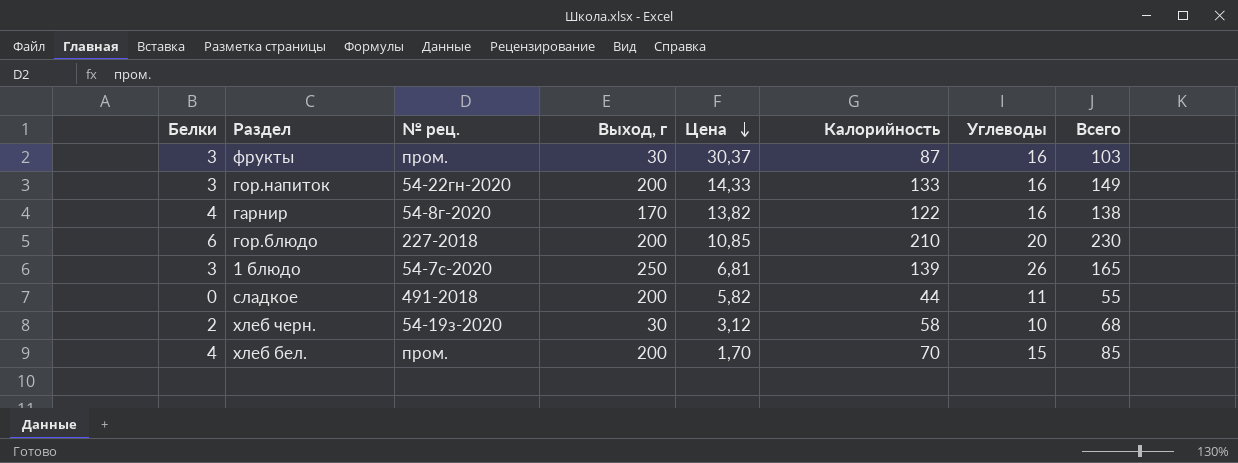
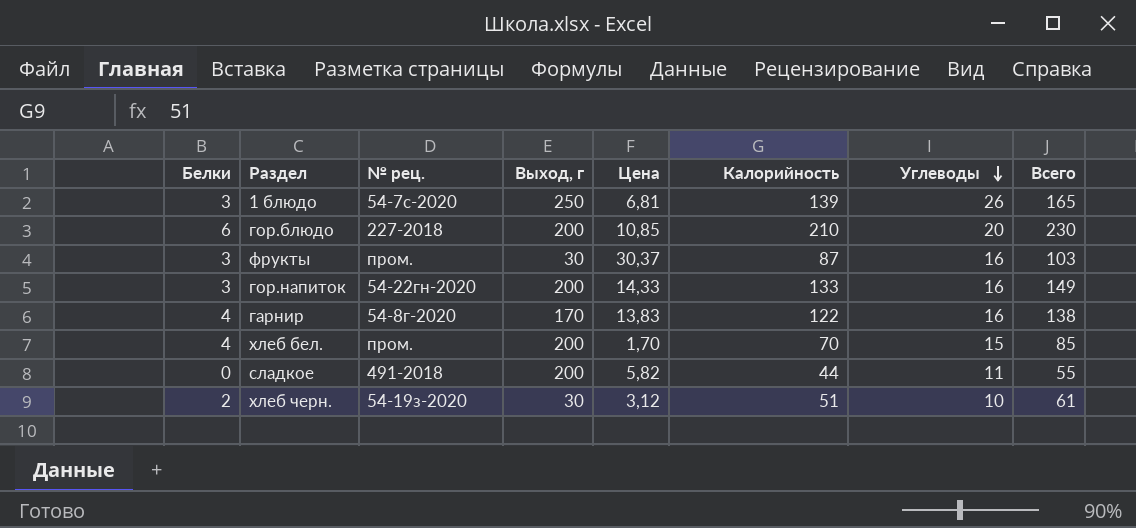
row order: Цена descending -> Углеводы descending
гарнир | Цена: 13,82 -> 13,83
хлеб черн. | Калорийность: 58 -> 51
хлеб черн. | Всего: 68 -> 61

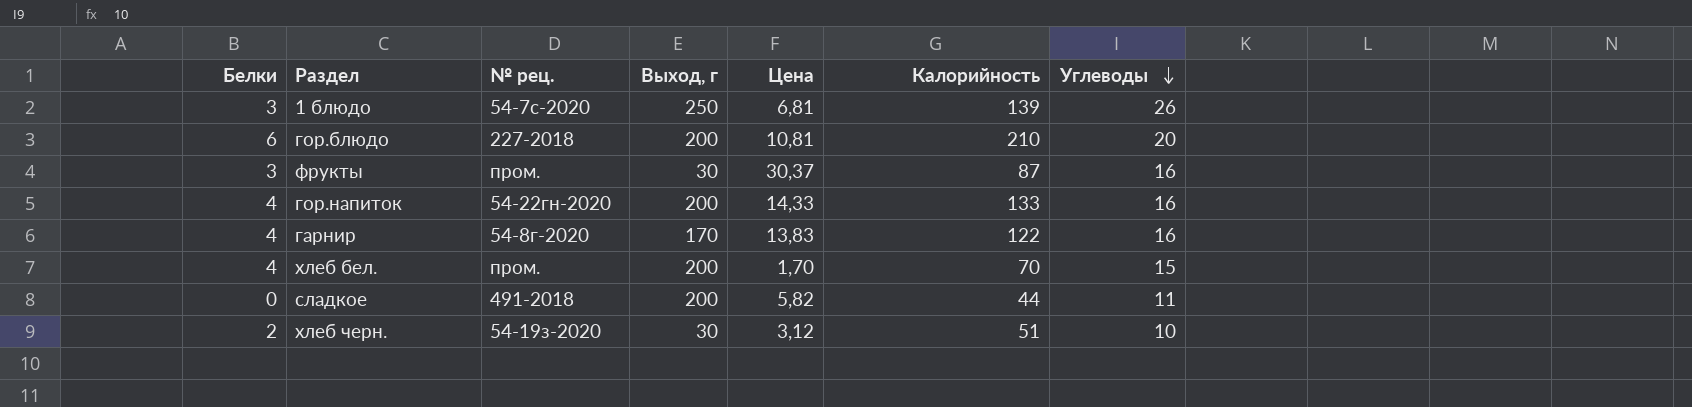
column Всего | formula: [Калорийность] + [Углеводы] -> none
гор.блюдо | Цена: 10,85 -> 10,81
гор.напиток | Белки: 3 -> 4

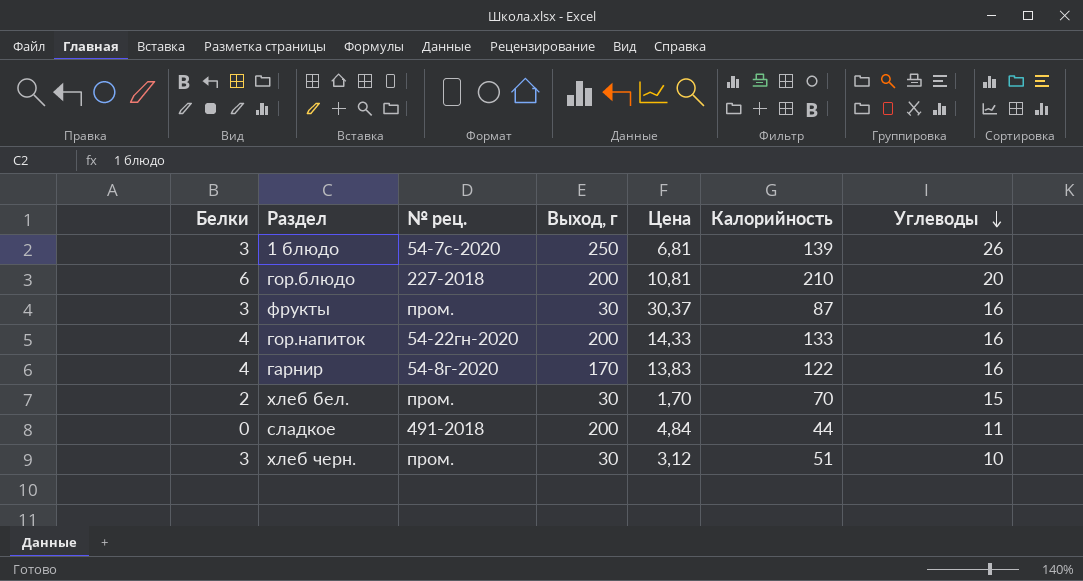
хлеб бел. | Белки: 4 -> 2
хлеб бел. | Выход, г: 200 -> 30
сладкое | Цена: 5,82 -> 4,84
хлеб черн. | Белки: 2 -> 3
хлеб черн. | № рец.: 54-19з-2020 -> пром.

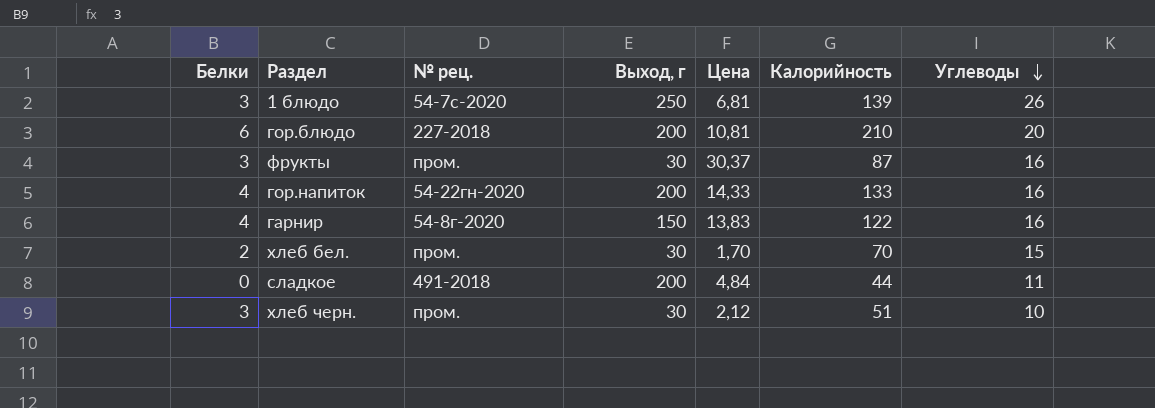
гарнир | Выход, г: 170 -> 150
хлеб черн. | Цена: 3,12 -> 2,12

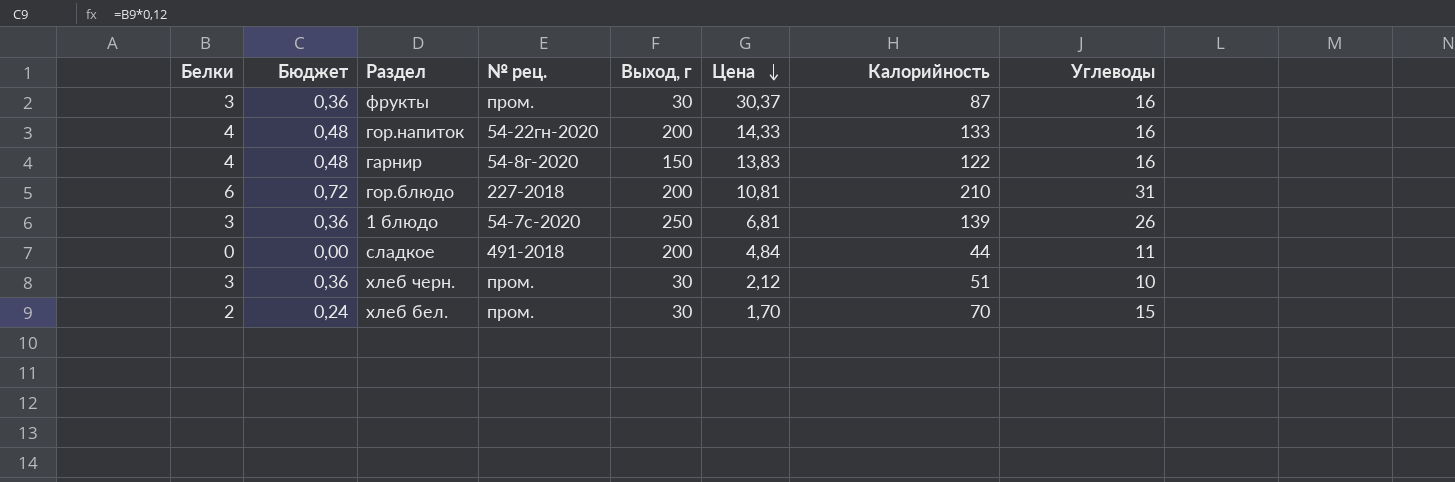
row order: Углеводы descending -> Цена descending
column Бюджет | formula: none -> [Белки] * 0,12
гор.блюдо | Углеводы: 20 -> 31

